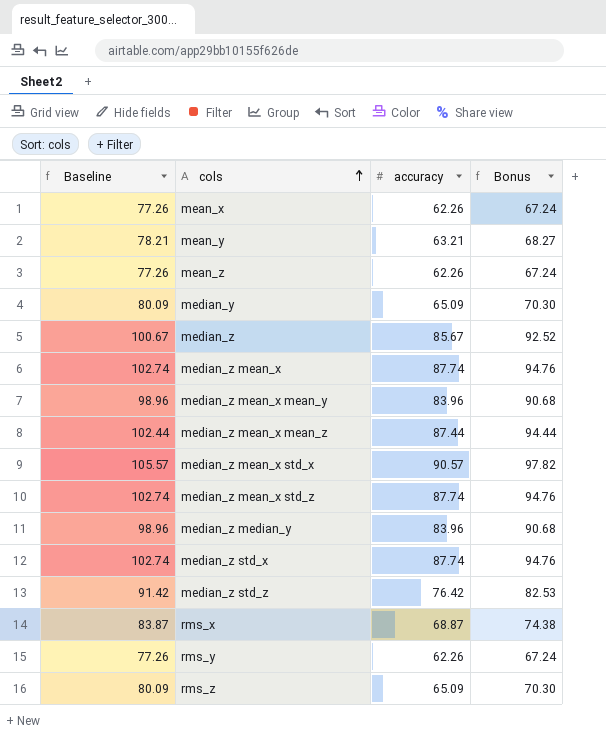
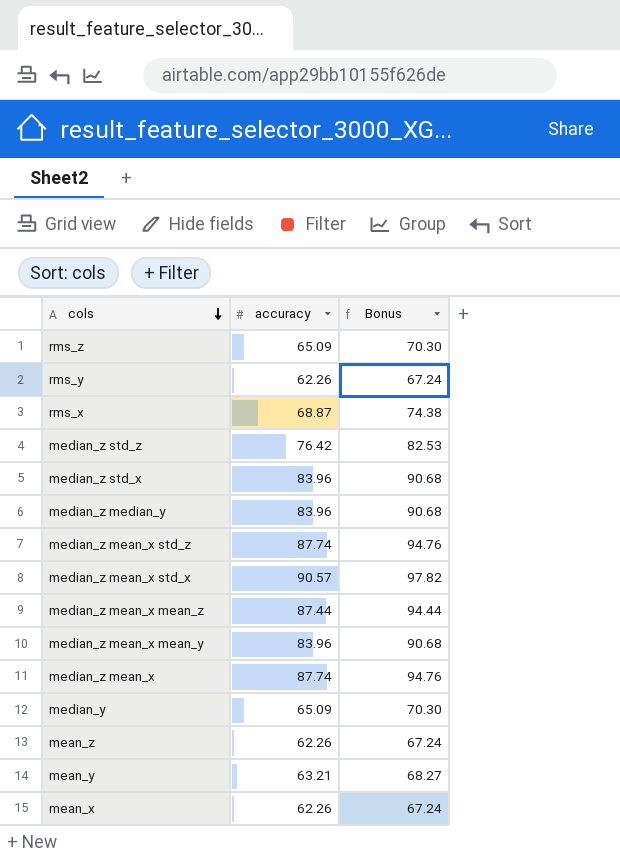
row order: cols ascending -> cols descending
column Baseline | formula: [accuracy] + 15 -> none
row median_z: 100.67 | 85.67 | 92.52 -> none
median_z std_x | accuracy: 87.74 -> 83.96
median_z std_x | Bonus: 94.76 -> 90.68

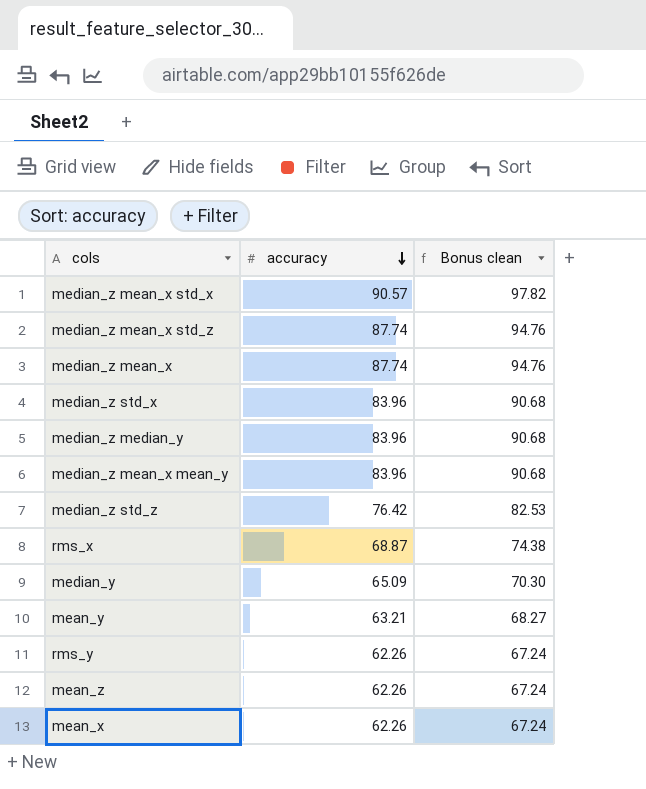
row order: cols descending -> accuracy descending
column name: Bonus -> Bonus clean
row rms_z: 65.09 | 70.30 -> none
row median_z mean_x mean_z: 87.44 | 94.44 -> none

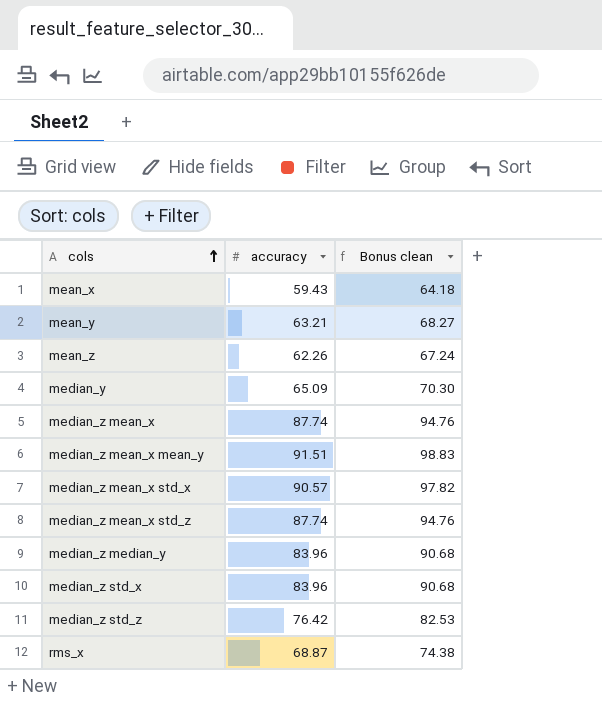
row order: accuracy descending -> cols ascending
row rms_y: 62.26 | 67.24 -> none
mean_x | accuracy: 62.26 -> 59.43
mean_x | Bonus clean: 67.24 -> 64.18
median_z mean_x mean_y | accuracy: 83.96 -> 91.51
median_z mean_x mean_y | Bonus clean: 90.68 -> 98.83

